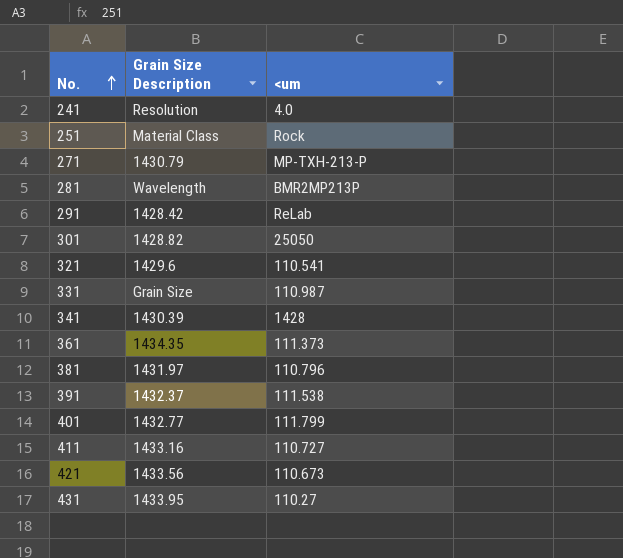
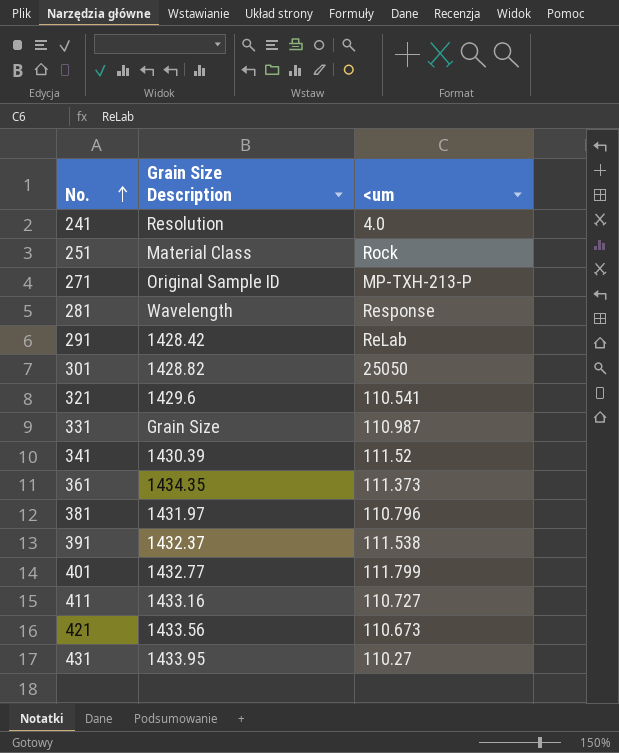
271 | Grain Size Description: 1430.79 -> Original Sample ID
281 | <um: BMR2MP213P -> Response
341 | <um: 1428 -> 111.52

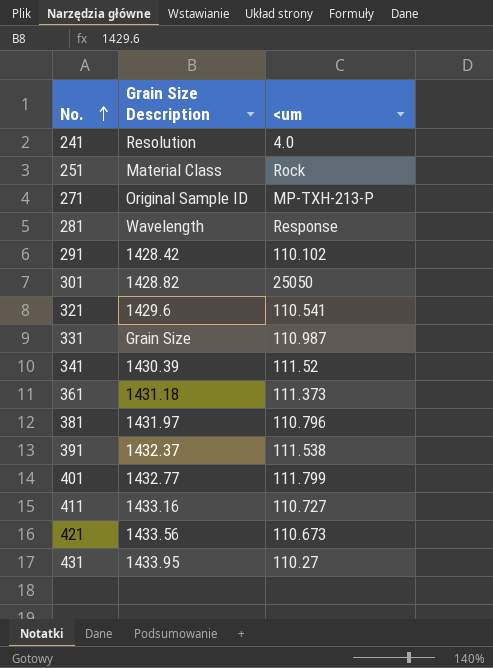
291 | <um: ReLab -> 110.102
361 | Grain Size Description: 1434.35 -> 1431.18

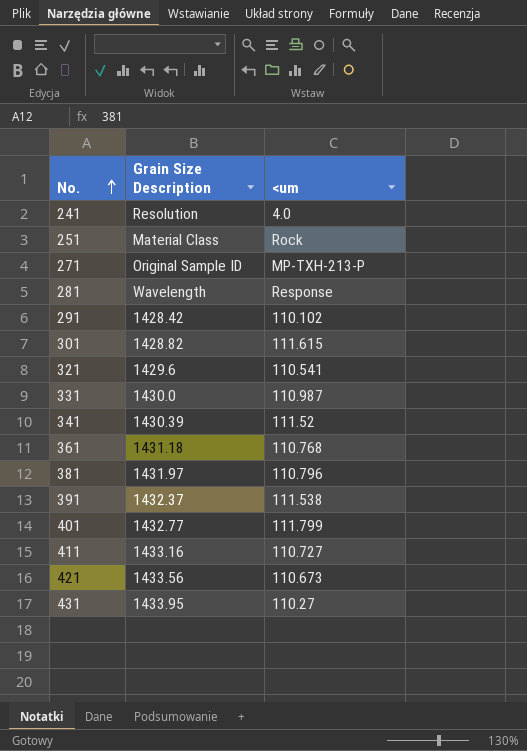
301 | <um: 25050 -> 111.615
331 | Grain Size Description: Grain Size -> 1430.0
361 | <um: 111.373 -> 110.768

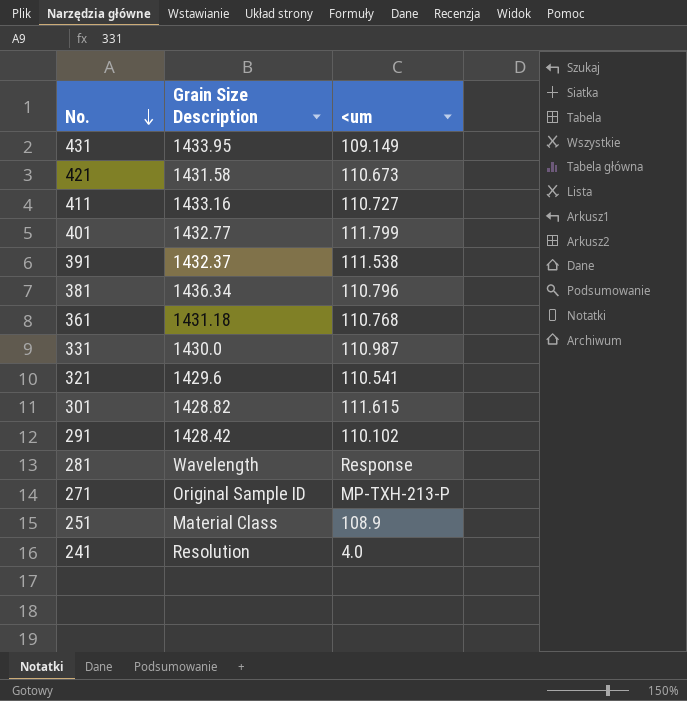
row order: No. ascending -> No. descending
row 341: 1430.39 | 111.52 -> none
431 | <um: 110.27 -> 109.149
421 | Grain Size Description: 1433.56 -> 1431.58
381 | Grain Size Description: 1431.97 -> 1436.34
251 | <um: Rock -> 108.9

